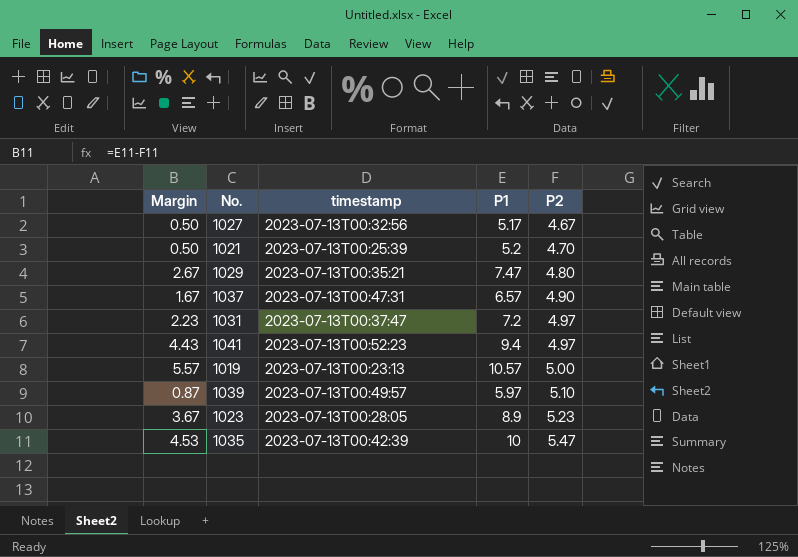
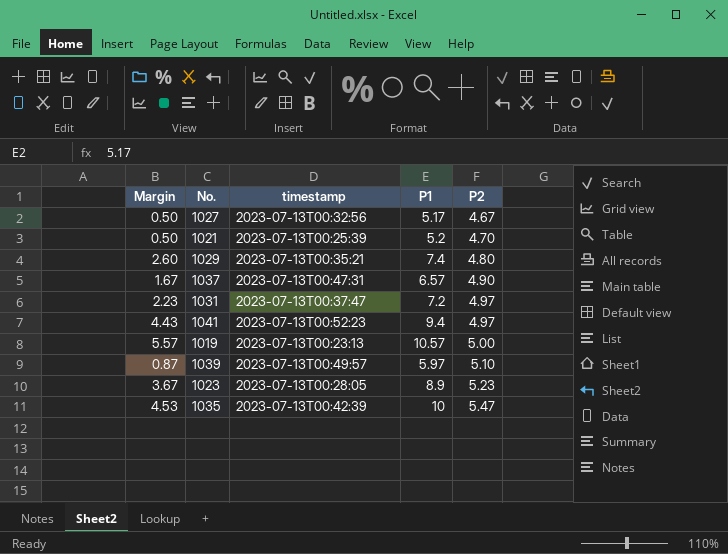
1029 | Margin: 2.67 -> 2.60
1029 | P1: 7.47 -> 7.4

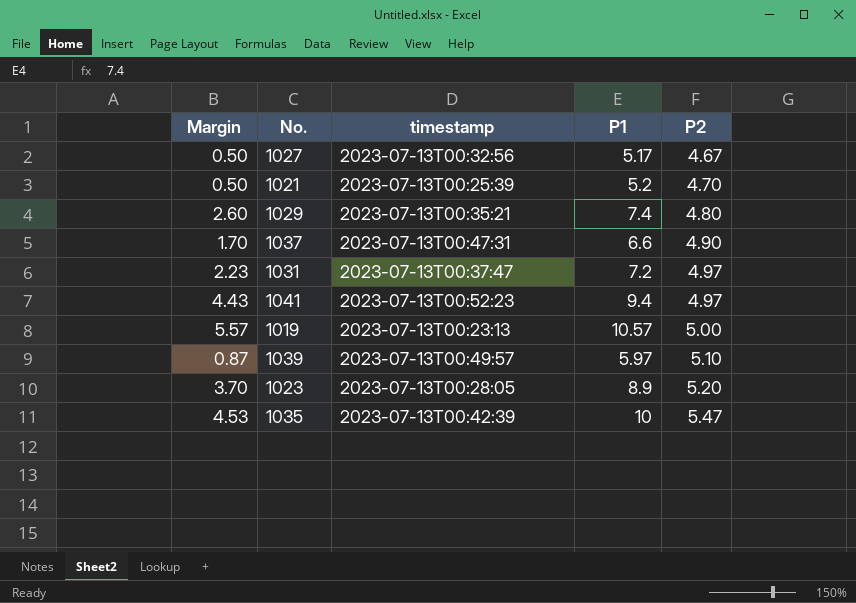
1037 | Margin: 1.67 -> 1.70
1037 | P1: 6.57 -> 6.6
1023 | Margin: 3.67 -> 3.70
1023 | P2: 5.23 -> 5.20

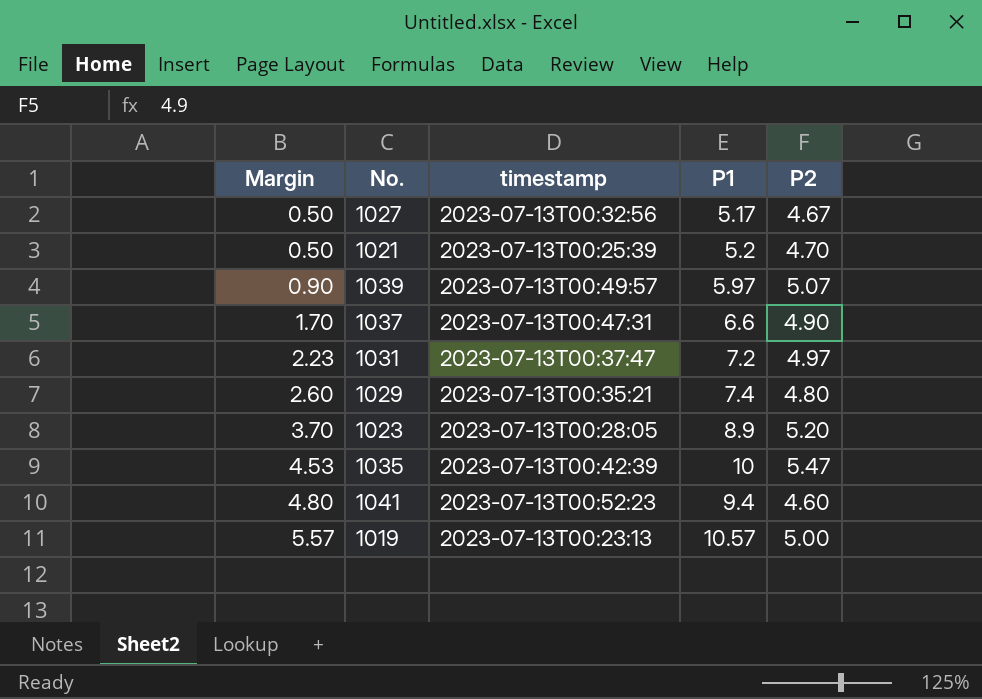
row order: P2 ascending -> Margin ascending
1039 | Margin: 0.87 -> 0.90
1039 | P2: 5.10 -> 5.07
1041 | Margin: 4.43 -> 4.80
1041 | P2: 4.97 -> 4.60

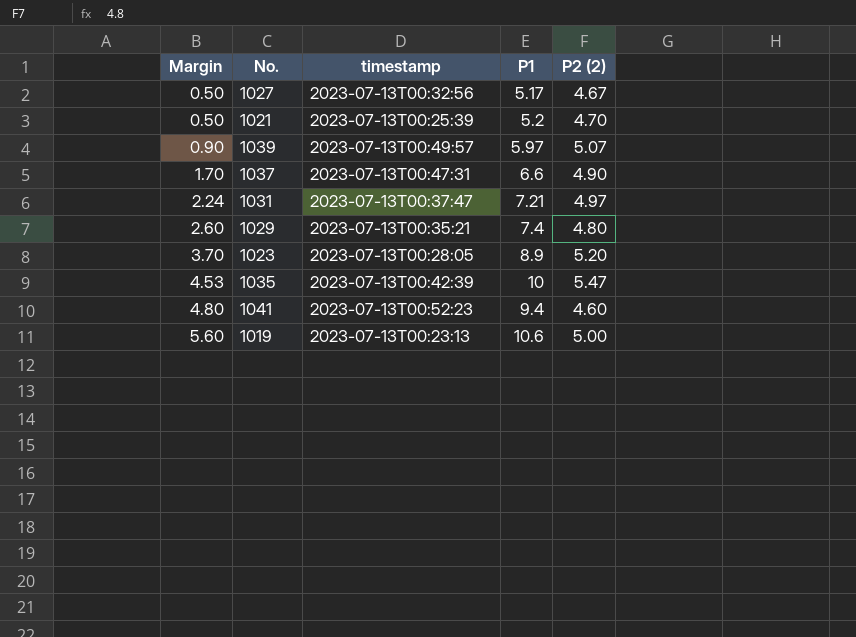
column name: P2 -> P2 (2)
1031 | Margin: 2.23 -> 2.24
1031 | P1: 7.2 -> 7.21
1019 | Margin: 5.57 -> 5.60
1019 | P1: 10.57 -> 10.6

